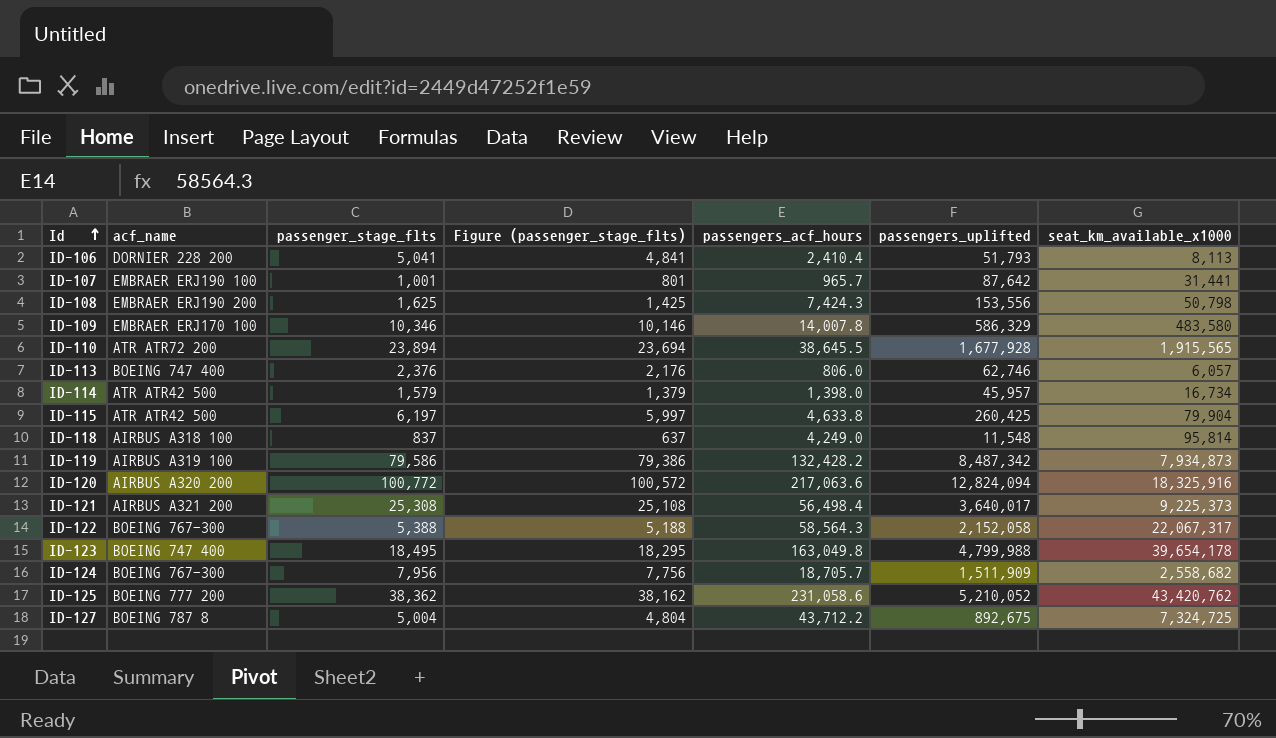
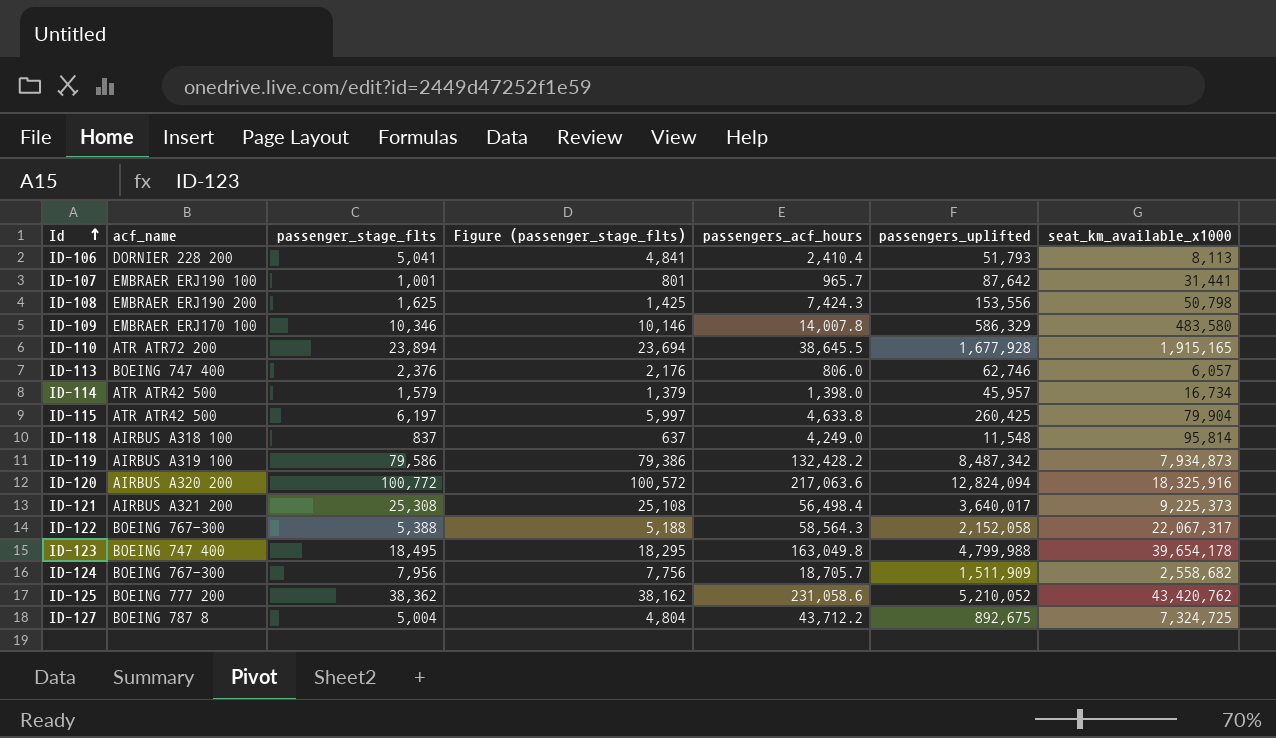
ID-110 | seat_km_available_x1000: 1,915,565 -> 1,915,165

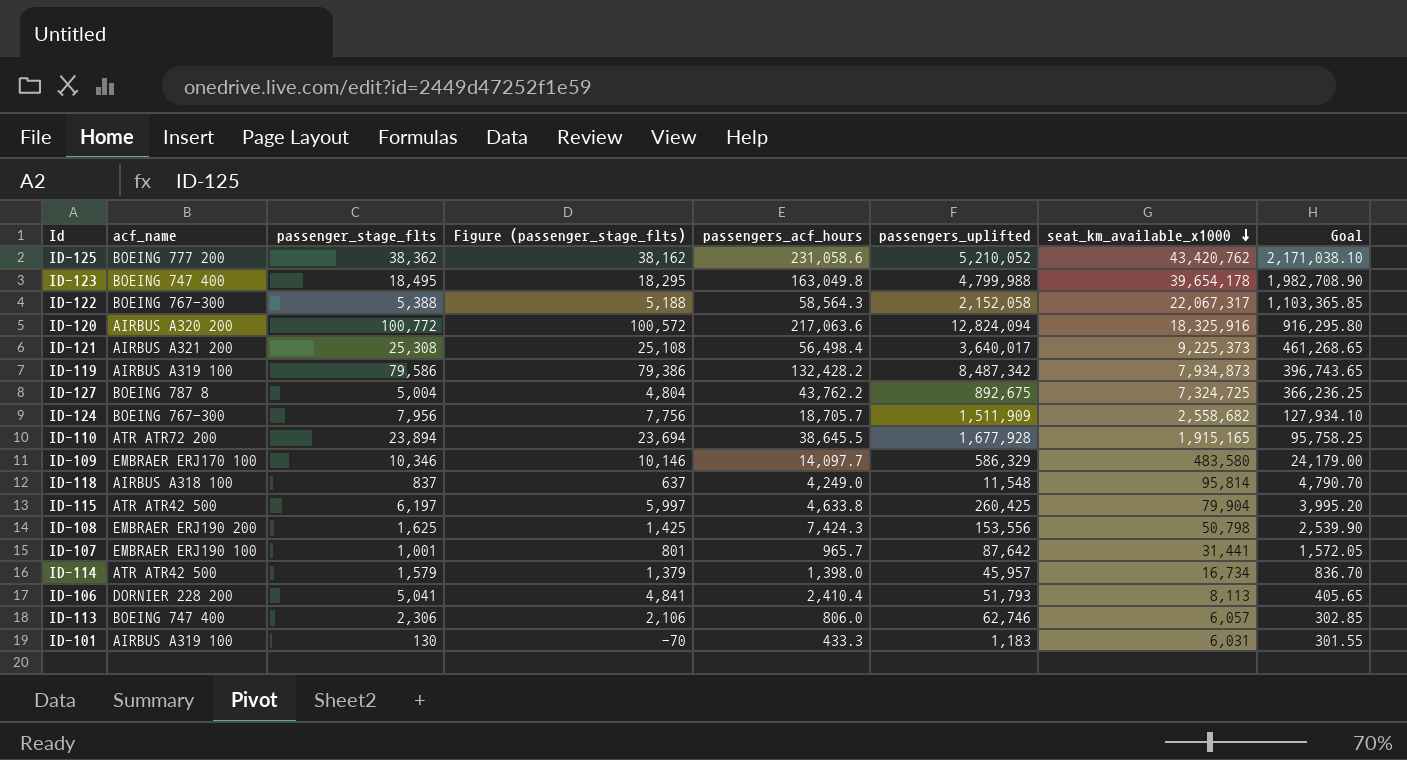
row order: Id ascending -> seat_km_available_x1000 descending
column Goal | formula: none -> [seat_km_available_x1000] * 0.05
ID-127 | passengers_acf_hours: 43,712.2 -> 43,762.2
ID-109 | passengers_acf_hours: 14,007.8 -> 14,097.7
ID-113 | passenger_stage_flts: 2,376 -> 2,306
ID-113 | Figure (passenger_stage_flts): 2,176 -> 2,106
row ID-101: none -> AIRBUS A319 100 | 130 | -70 | 433.3 | 1,183 | 6,031 | 301.55

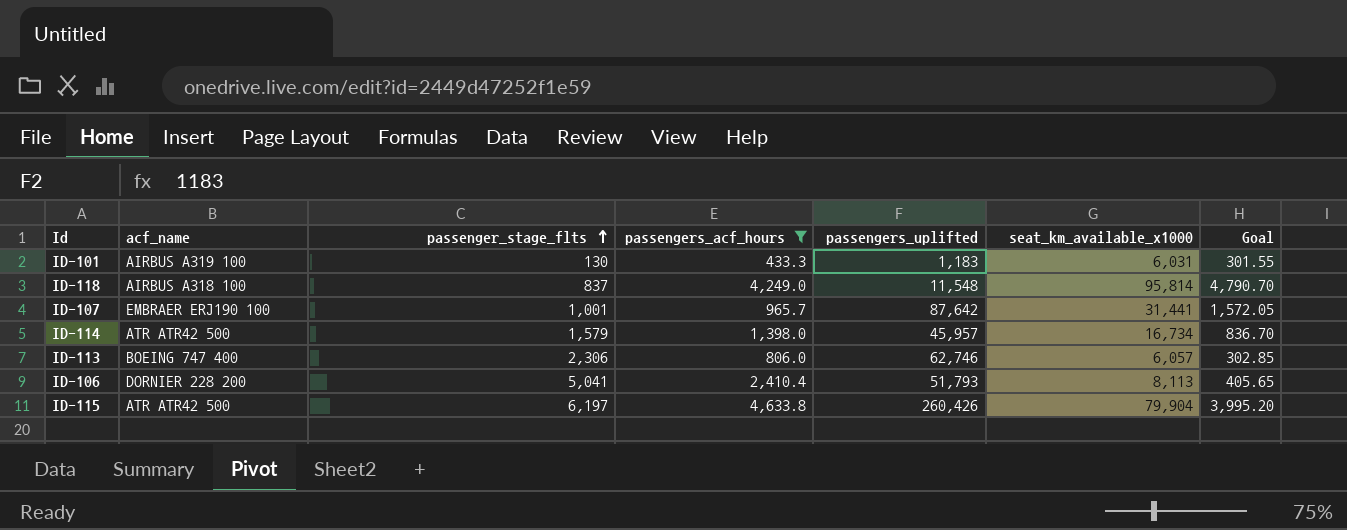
filter: none -> passengers_acf_hours <= 4,633.8
row order: seat_km_available_x1000 descending -> passenger_stage_flts ascending
column Figure (passenger_stage_flts) | formula: [passenger_stage_flts] - 200 -> none
ID-115 | passengers_uplifted: 260,425 -> 260,426

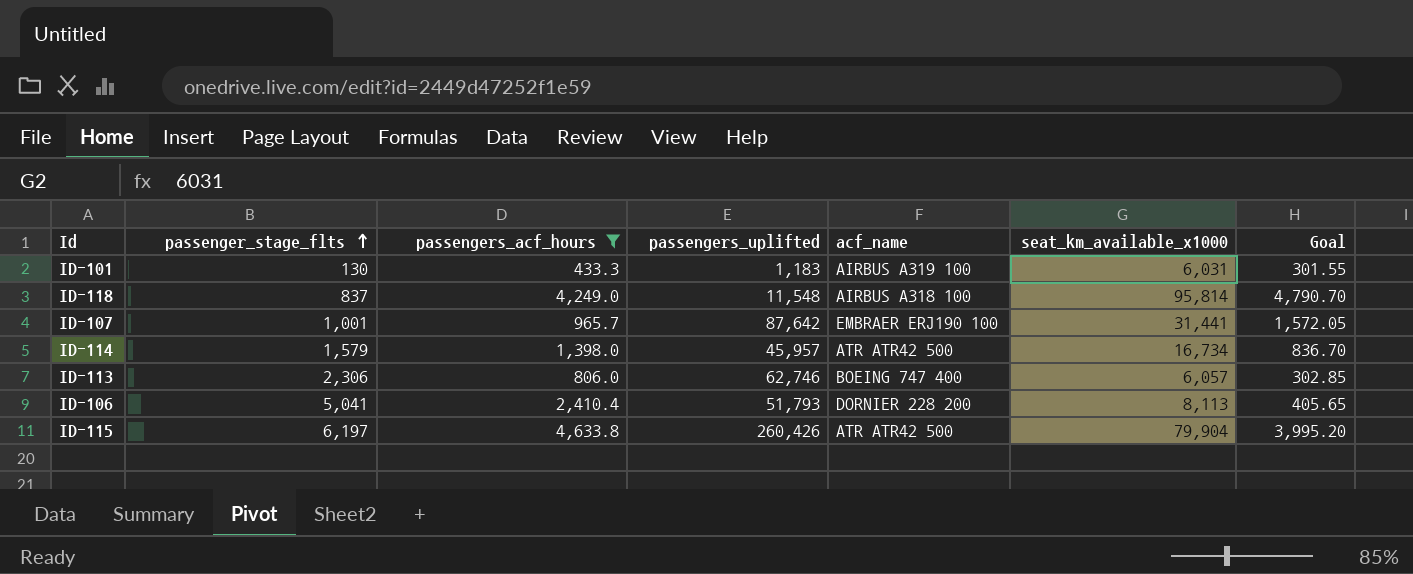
column acf_name | position: 2 -> 5

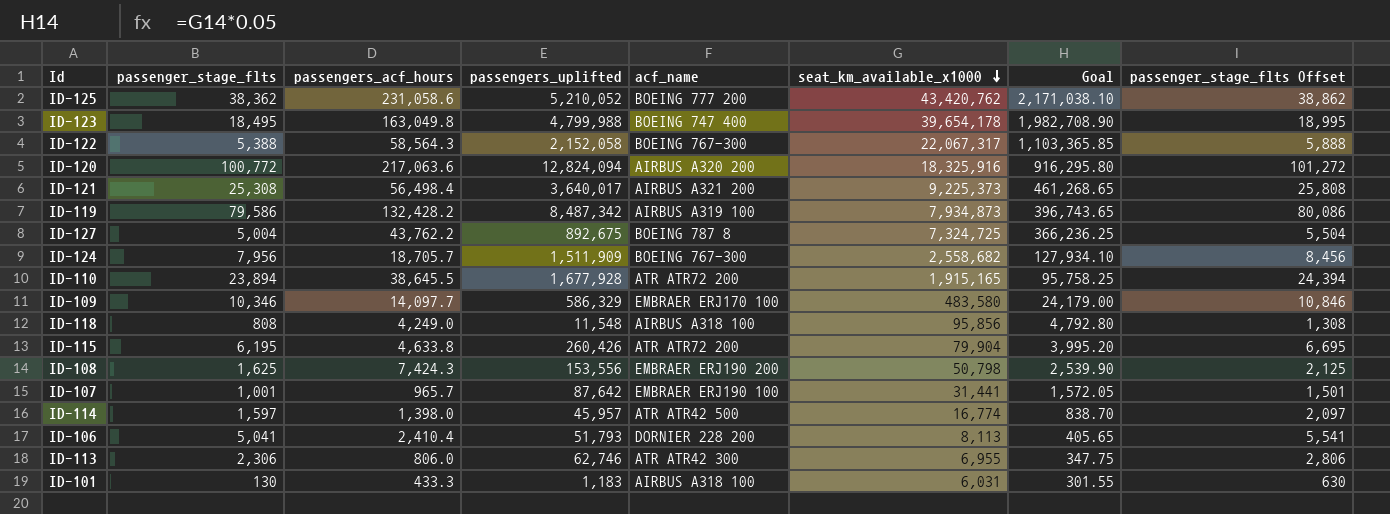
filter: passengers_acf_hours <= 4,633.8 -> none
row order: passenger_stage_flts ascending -> seat_km_available_x1000 descending
column passenger_stage_flts Offset | formula: none -> [passenger_stage_flts] + 500
ID-118 | passenger_stage_flts: 837 -> 808
ID-118 | seat_km_available_x1000: 95,814 -> 95,856
ID-118 | Goal: 4,790.70 -> 4,792.80
ID-115 | passenger_stage_flts: 6,197 -> 6,195
ID-115 | acf_name: ATR ATR42 500 -> ATR ATR72 200
ID-114 | passenger_stage_flts: 1,579 -> 1,597
ID-114 | seat_km_available_x1000: 16,734 -> 16,774
ID-114 | Goal: 836.70 -> 838.70
ID-113 | acf_name: BOEING 747 400 -> ATR ATR42 300
ID-113 | seat_km_available_x1000: 6,057 -> 6,955
ID-113 | Goal: 302.85 -> 347.75
ID-101 | acf_name: AIRBUS A319 100 -> AIRBUS A318 100

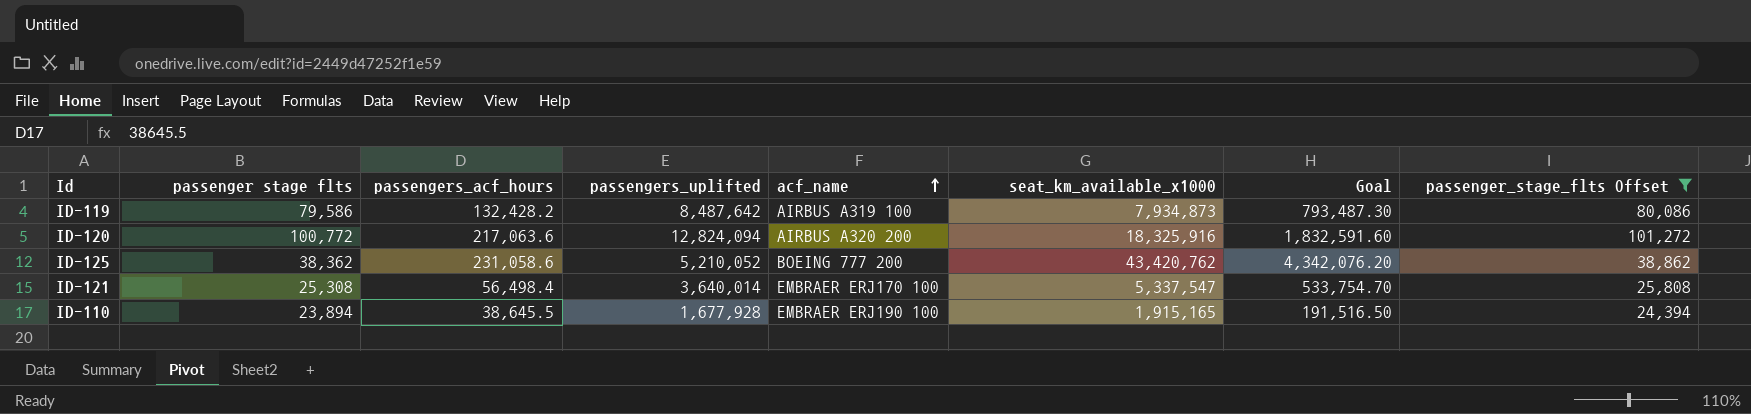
filter: none -> passenger_stage_flts Offset >= 24,394
row order: seat_km_available_x1000 descending -> acf_name ascending
column name: passenger_stage_flts -> passenger stage flts
column Goal | formula: [seat_km_available_x1000] * 0.05 -> [seat_km_available_x1000] * 0.1
ID-119 | passengers_uplifted: 8,487,342 -> 8,487,642
ID-121 | passengers_uplifted: 3,640,017 -> 3,640,014
ID-121 | acf_name: AIRBUS A321 200 -> EMBRAER ERJ170 100
ID-121 | seat_km_available_x1000: 9,225,373 -> 5,337,547
ID-110 | acf_name: ATR ATR72 200 -> EMBRAER ERJ190 100

